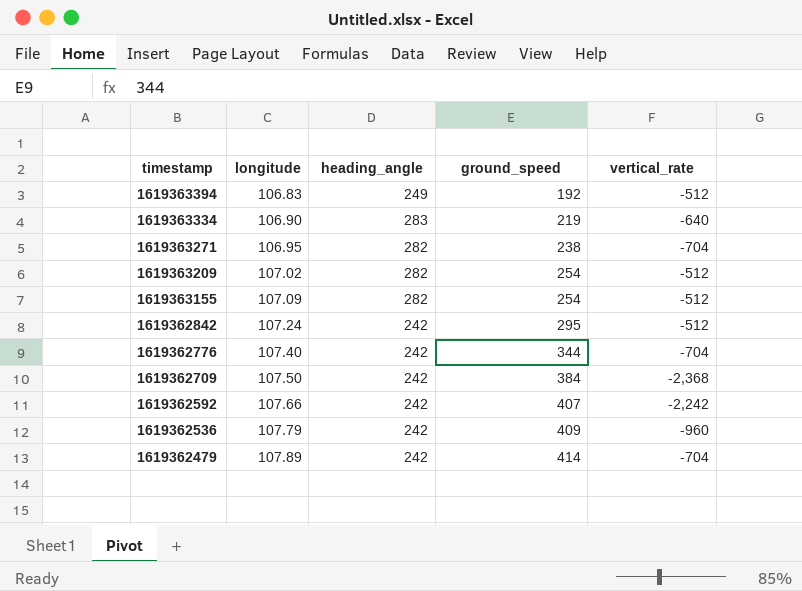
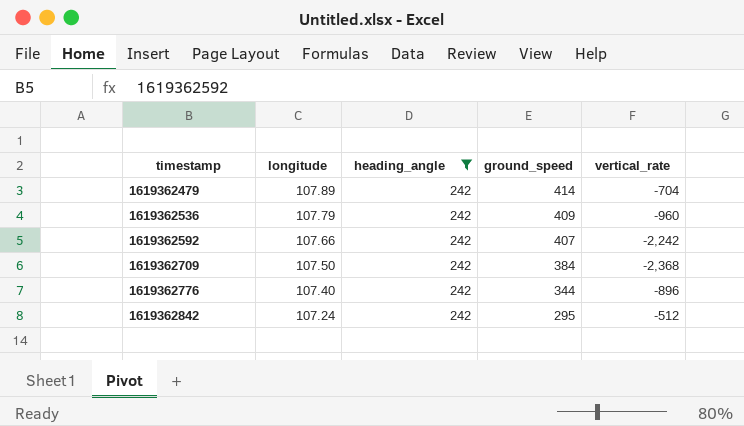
filter: none -> heading_angle = 242
row order: timestamp descending -> timestamp ascending
1619362776 | vertical_rate: -704 -> -896

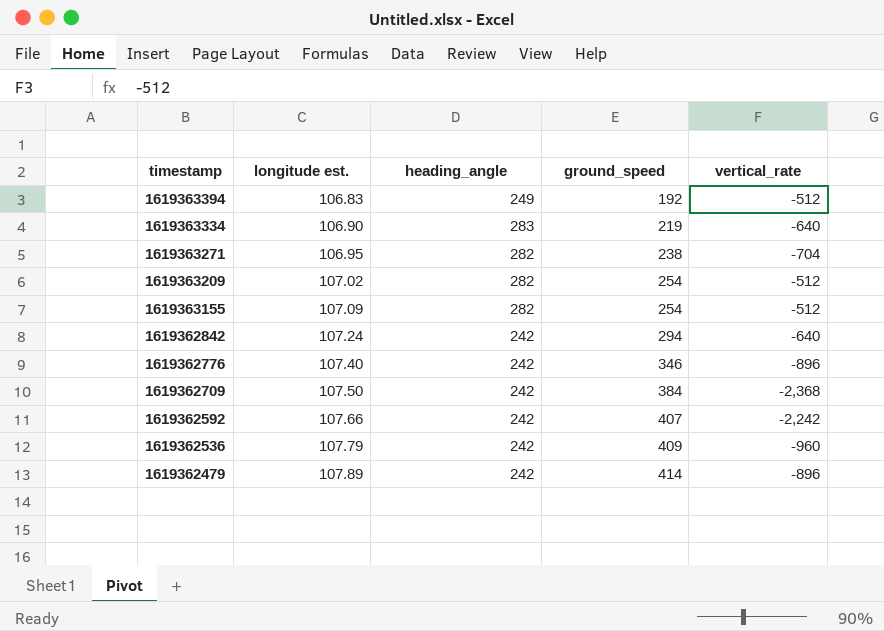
filter: heading_angle = 242 -> none
row order: timestamp ascending -> timestamp descending
column name: longitude -> longitude est.
1619362842 | ground_speed: 295 -> 294
1619362842 | vertical_rate: -512 -> -640
1619362776 | ground_speed: 344 -> 346
1619362479 | vertical_rate: -704 -> -896

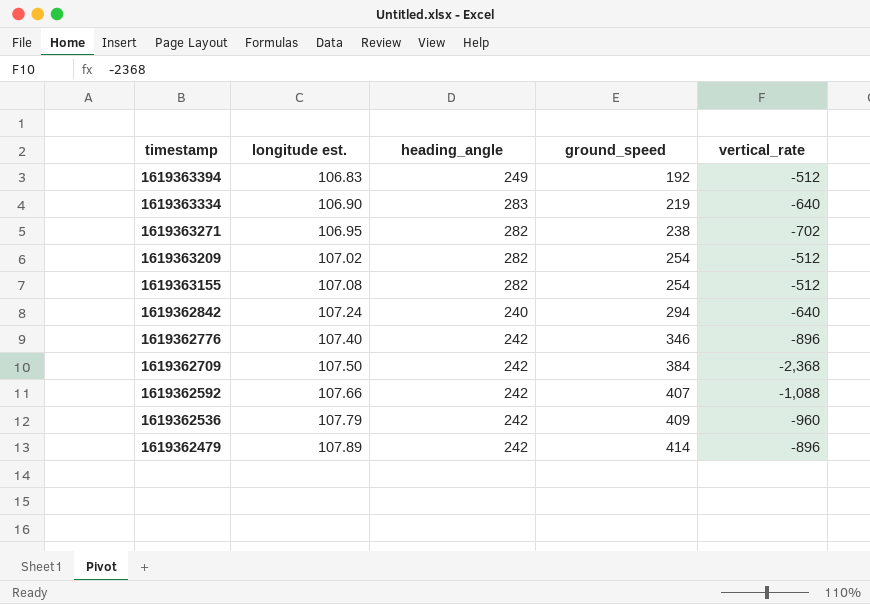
1619363271 | vertical_rate: -704 -> -702
1619363155 | longitude est.: 107.09 -> 107.08
1619362842 | heading_angle: 242 -> 240
1619362592 | vertical_rate: -2,242 -> -1,088

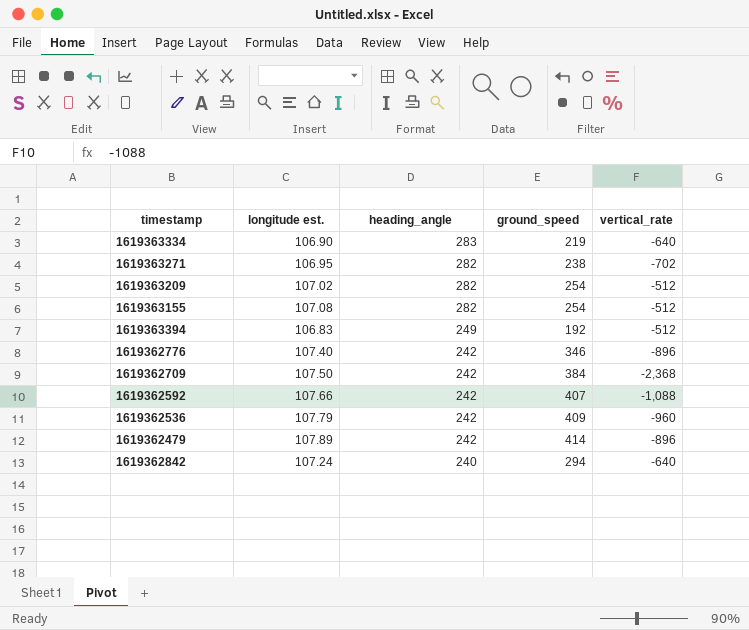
row order: timestamp descending -> heading_angle descending

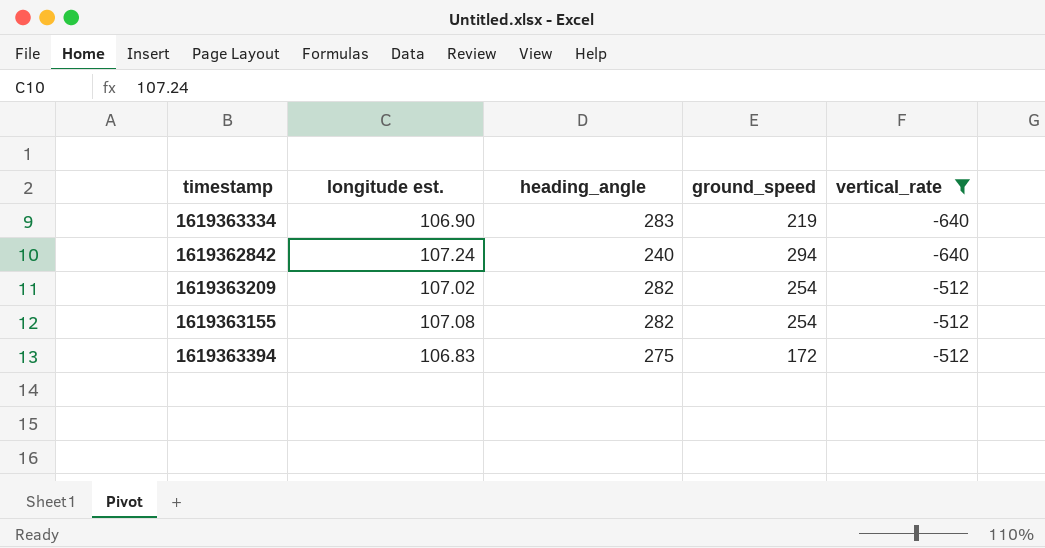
filter: none -> vertical_rate >= -640
row order: heading_angle descending -> vertical_rate ascending
1619363394 | heading_angle: 249 -> 275
1619363394 | ground_speed: 192 -> 172

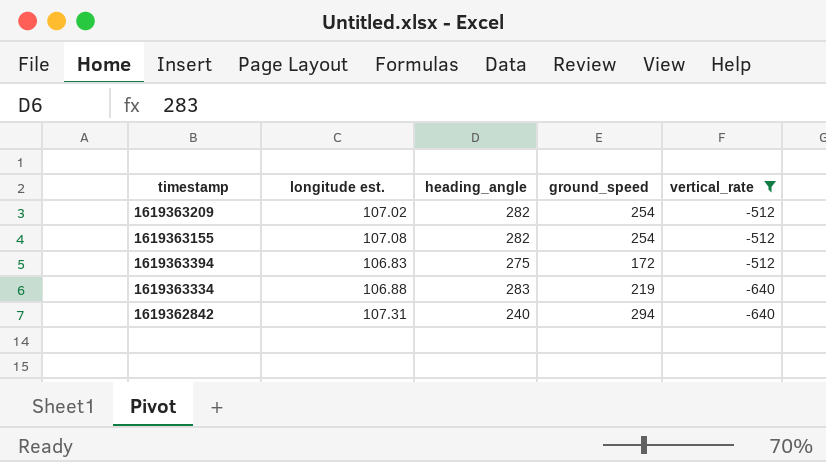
row order: vertical_rate ascending -> vertical_rate descending
1619363334 | longitude est.: 106.90 -> 106.88
1619362842 | longitude est.: 107.24 -> 107.31

